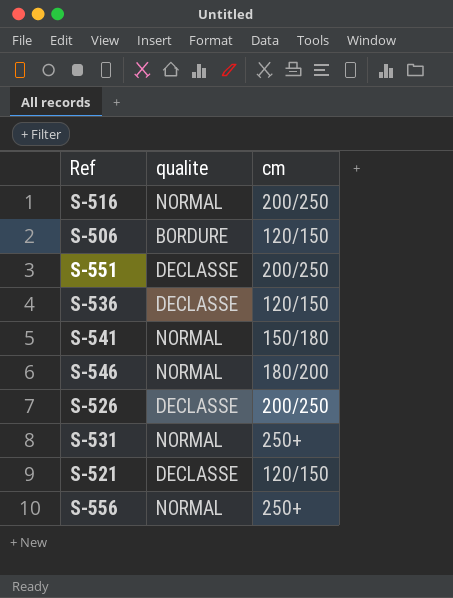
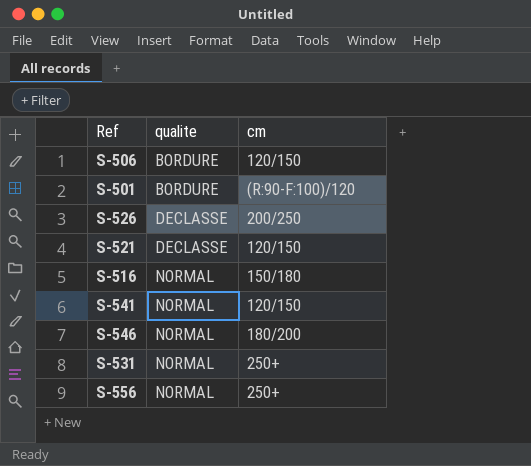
row order: none -> qualite ascending
row S-551: DECLASSE | 200/250 -> none
row S-536: DECLASSE | 120/150 -> none
row S-501: none -> BORDURE | (R:90-F:100)/120
S-516 | cm: 200/250 -> 150/180
S-541 | cm: 150/180 -> 120/150

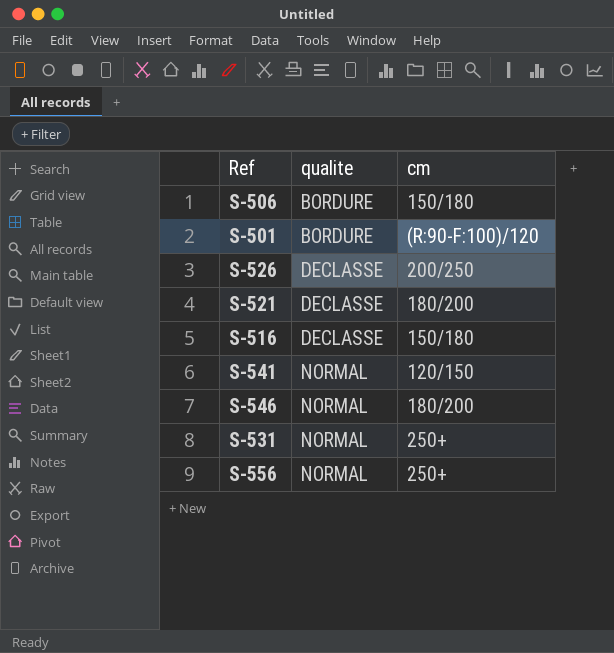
S-506 | cm: 120/150 -> 150/180
S-521 | cm: 120/150 -> 180/200
S-516 | qualite: NORMAL -> DECLASSE

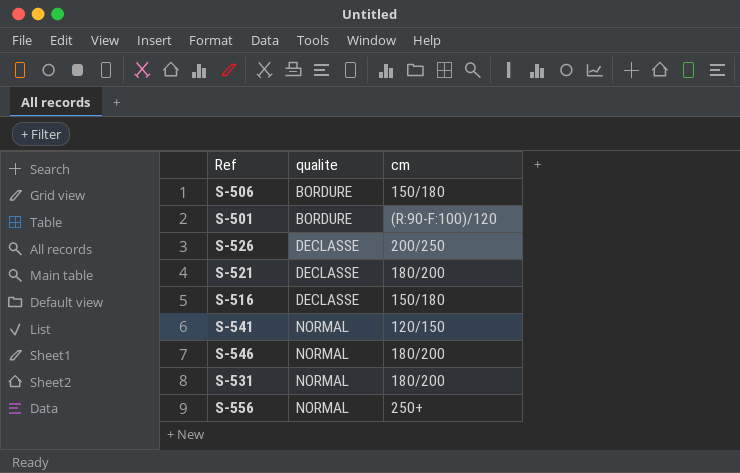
S-531 | cm: 250+ -> 180/200

